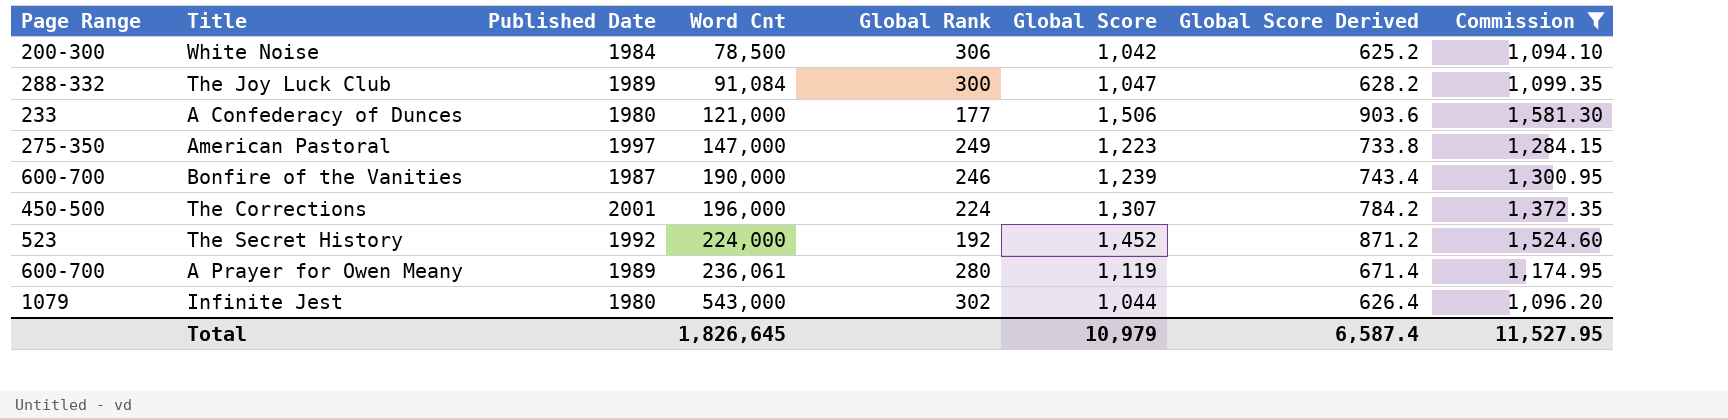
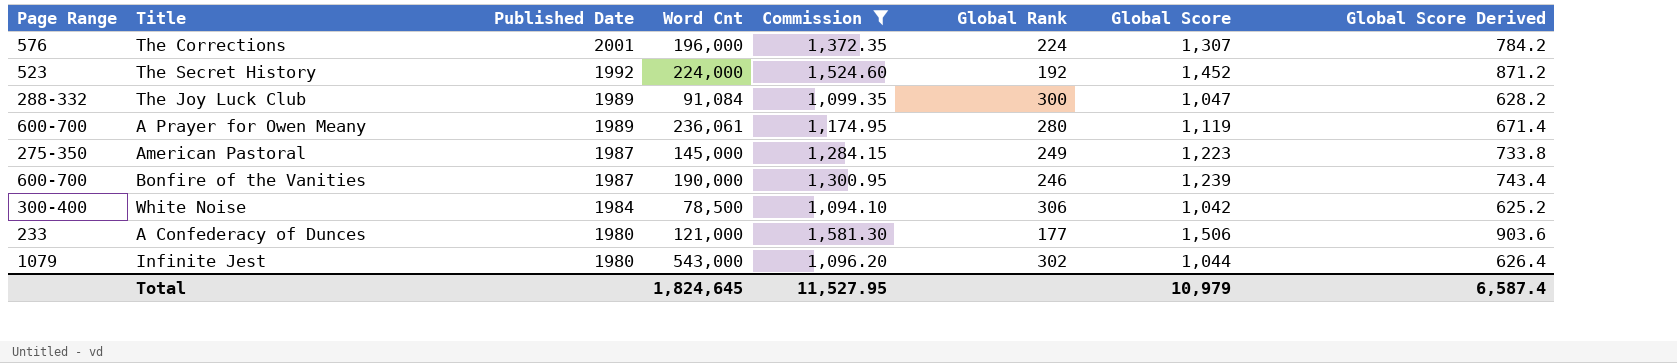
row order: Word Cnt ascending -> Published Date descending
column Commission | position: 8 -> 5
The Corrections | Page Range: 450-500 -> 576
American Pastoral | Published Date: 1997 -> 1987
American Pastoral | Word Cnt: 147,000 -> 145,000
White Noise | Page Range: 200-300 -> 300-400
Total | Word Cnt: 1,826,645 -> 1,824,645

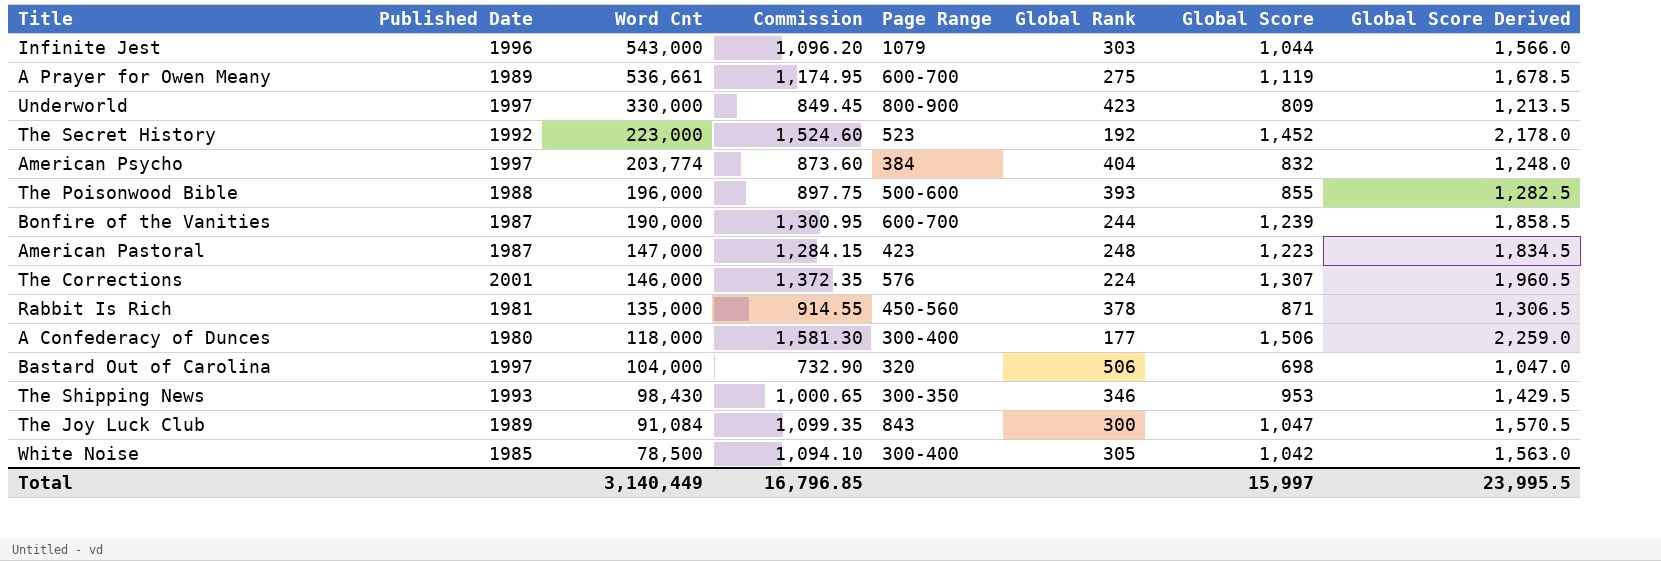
filter: Commission >= 1,094.10 -> none
row order: Published Date descending -> Word Cnt descending
column Page Range | position: 1 -> 5
column Global Score Derived | formula: [Global Score] * 0.6 -> [Global Score] * 1.5
Infinite Jest | Published Date: 1980 -> 1996
Infinite Jest | Global Rank: 302 -> 303
A Prayer for Owen Meany | Word Cnt: 236,061 -> 536,661
A Prayer for Owen Meany | Global Rank: 280 -> 275
The Secret History | Word Cnt: 224,000 -> 223,000
Bonfire of the Vanities | Global Rank: 246 -> 244
American Pastoral | Word Cnt: 145,000 -> 147,000
American Pastoral | Page Range: 275-350 -> 423
American Pastoral | Global Rank: 249 -> 248
The Corrections | Word Cnt: 196,000 -> 146,000
A Confederacy of Dunces | Word Cnt: 121,000 -> 118,000
A Confederacy of Dunces | Page Range: 233 -> 300-400
The Joy Luck Club | Page Range: 288-332 -> 843
White Noise | Published Date: 1984 -> 1985
White Noise | Global Rank: 306 -> 305
Total | Word Cnt: 1,824,645 -> 3,140,449
Total | Commission: 11,527.95 -> 16,796.85
Total | Global Score: 10,979 -> 15,997
Total | Global Score Derived: 6,587.4 -> 23,995.5

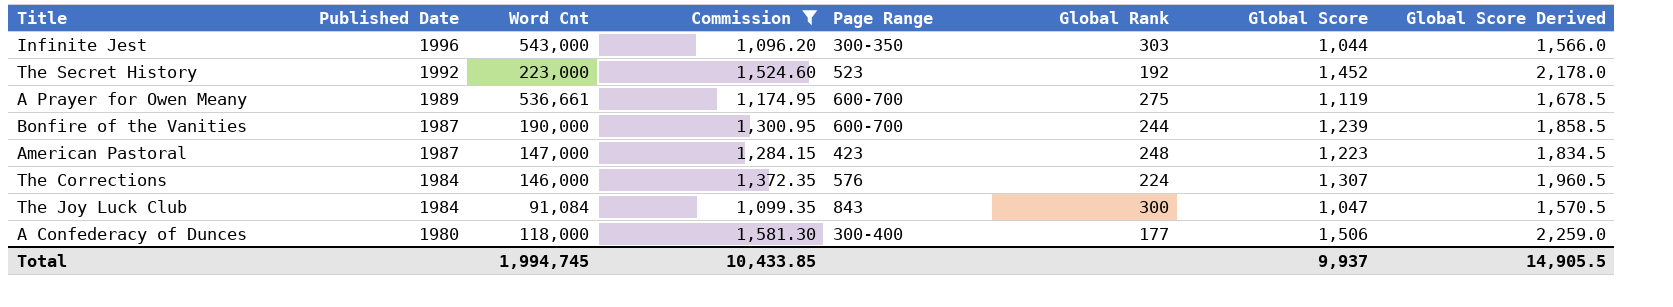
filter: none -> Commission >= 1,096.20
row order: Word Cnt descending -> Published Date descending
Infinite Jest | Page Range: 1079 -> 300-350
The Corrections | Published Date: 2001 -> 1984
The Joy Luck Club | Published Date: 1989 -> 1984
Total | Word Cnt: 3,140,449 -> 1,994,745
Total | Commission: 16,796.85 -> 10,433.85
Total | Global Score: 15,997 -> 9,937
Total | Global Score Derived: 23,995.5 -> 14,905.5

